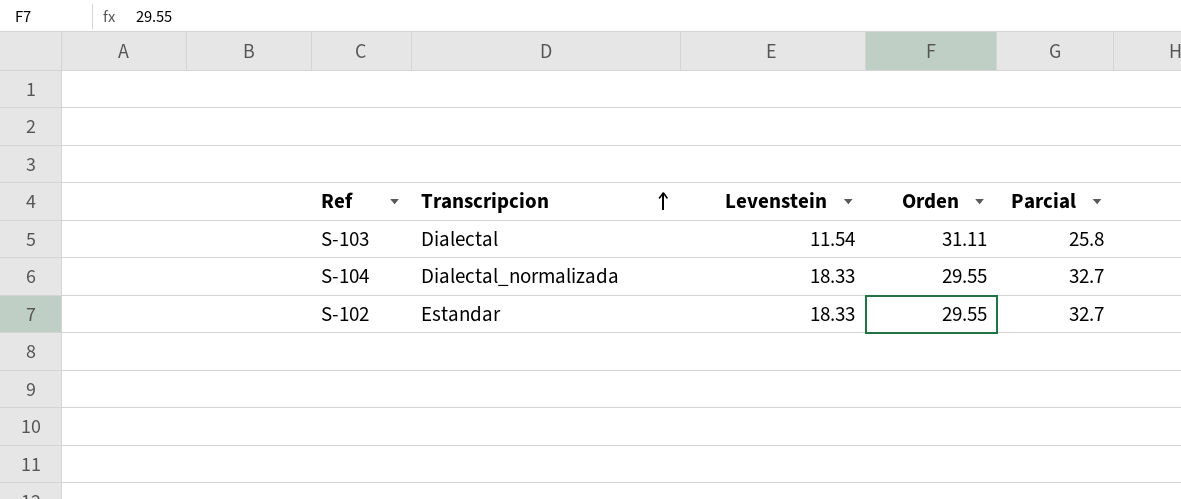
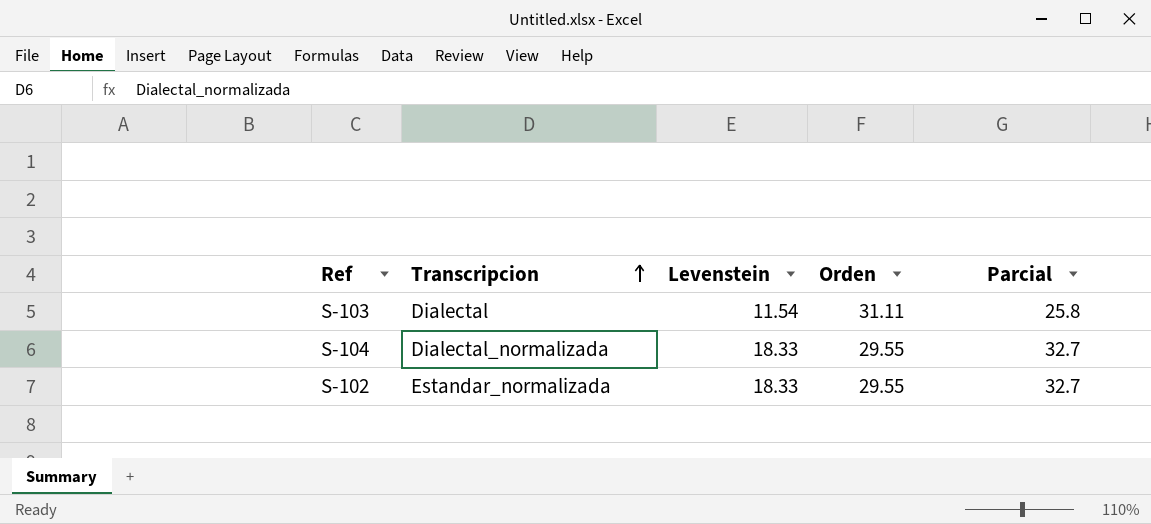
S-102 | Transcripcion: Estandar -> Estandar_normalizada

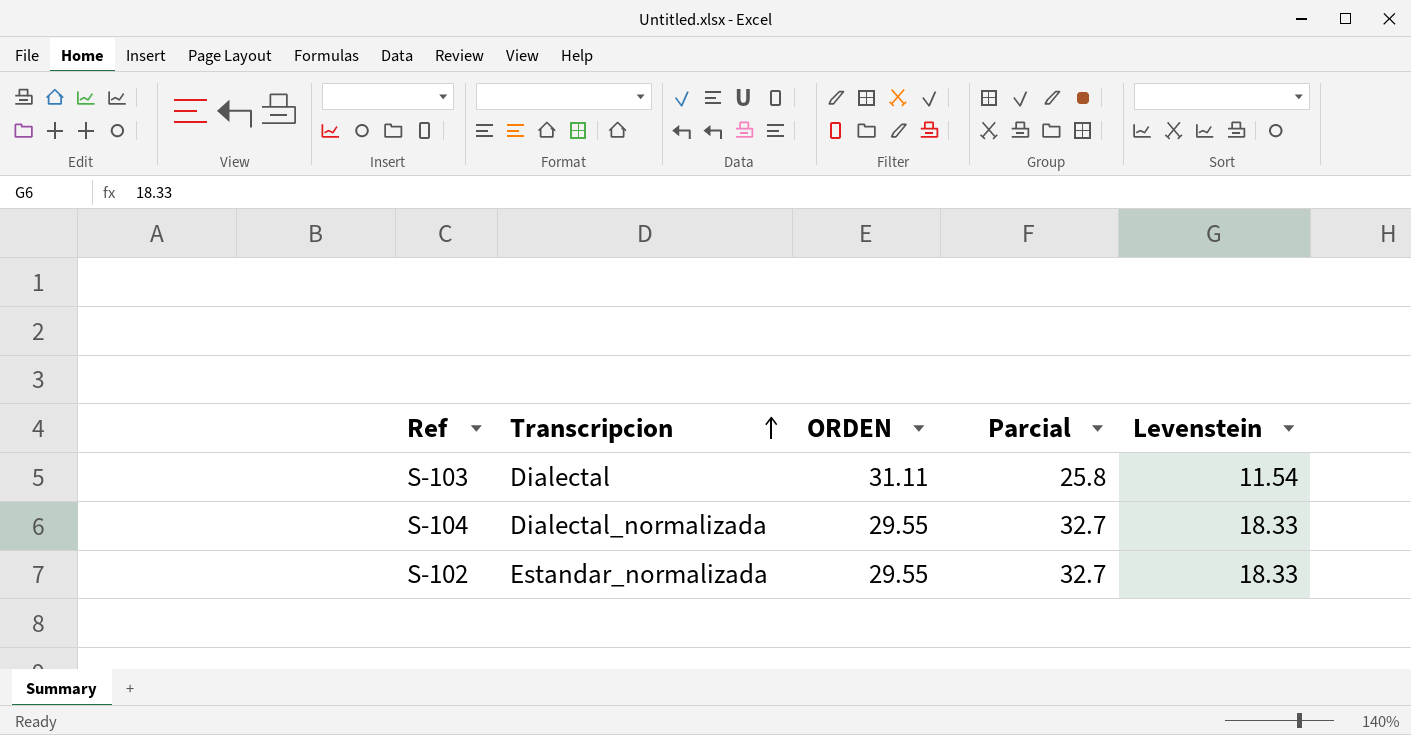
column name: Orden -> ORDEN
column Levenstein | position: 3 -> 5

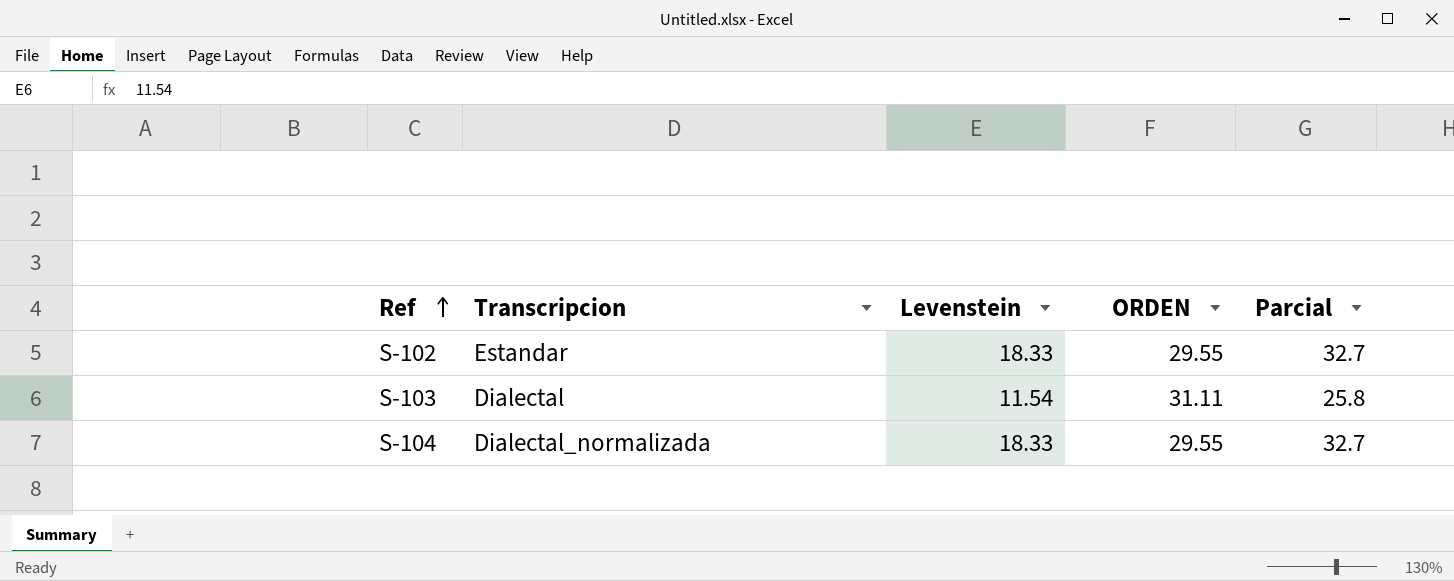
row order: Transcripcion ascending -> Ref ascending
column Levenstein | position: 5 -> 3
S-102 | Transcripcion: Estandar_normalizada -> Estandar

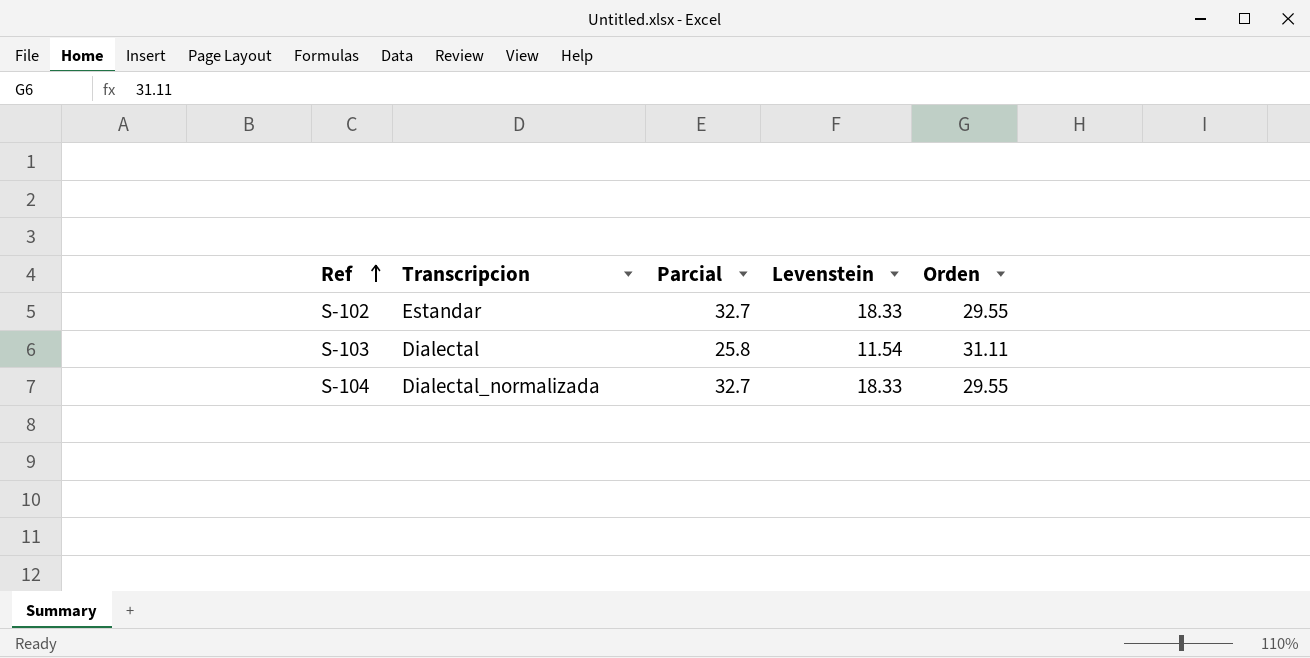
column Parcial | position: 5 -> 3
column name: ORDEN -> Orden

